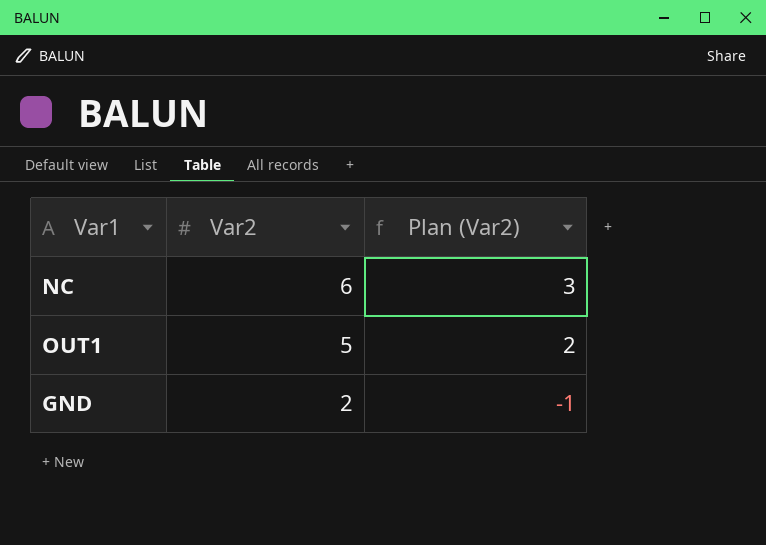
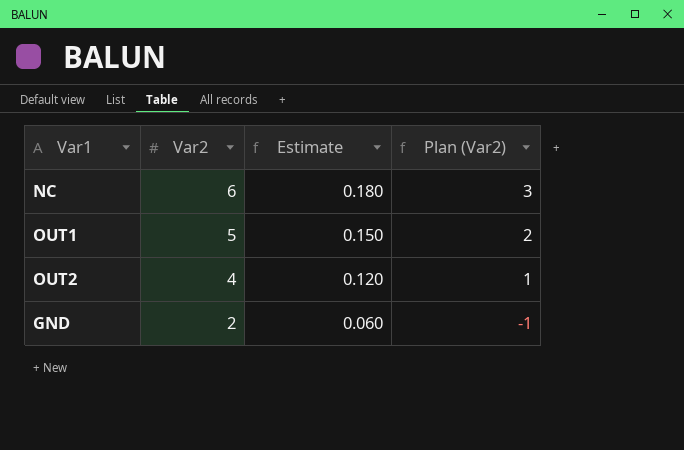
column Estimate | formula: none -> [Var2] * 0.03
row OUT2: none -> 4 | 0.120 | 1

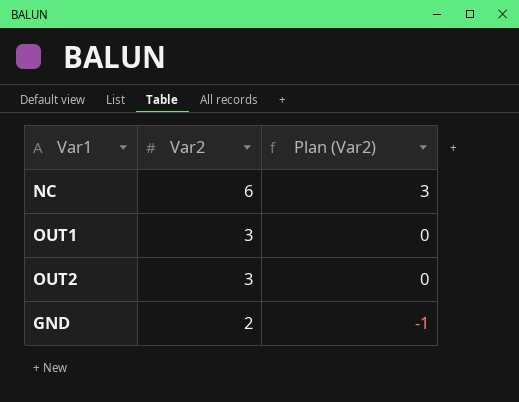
column Estimate | formula: [Var2] * 0.03 -> none
OUT1 | Var2: 5 -> 3
OUT1 | Plan (Var2): 2 -> 0
OUT2 | Var2: 4 -> 3
OUT2 | Plan (Var2): 1 -> 0

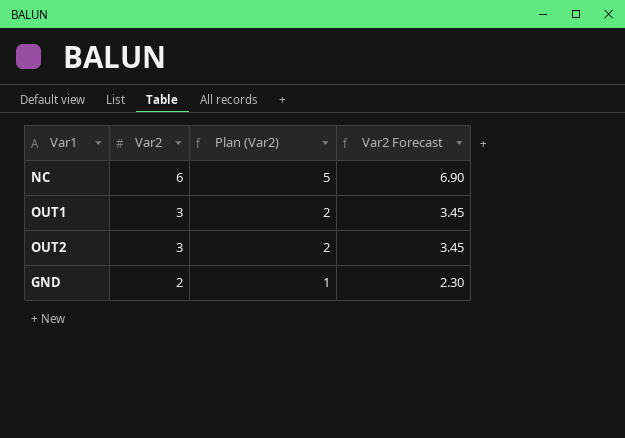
column Plan (Var2) | formula: [Var2] - 3 -> [Var2] - 1
column Var2 Forecast | formula: none -> [Var2] * 1.15

